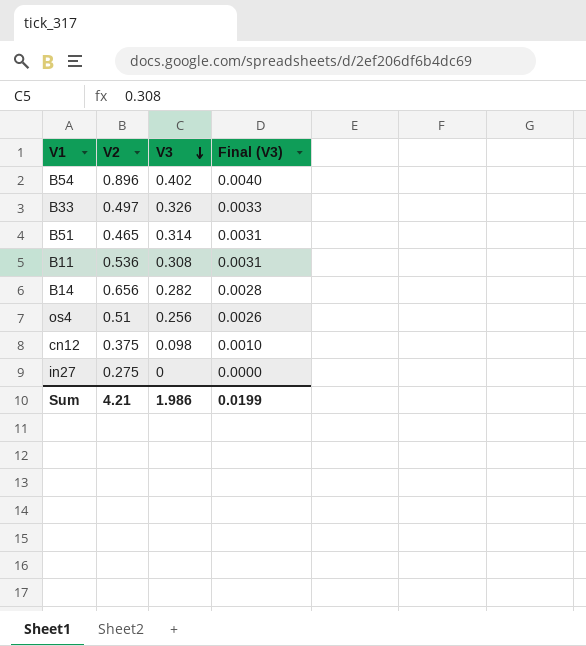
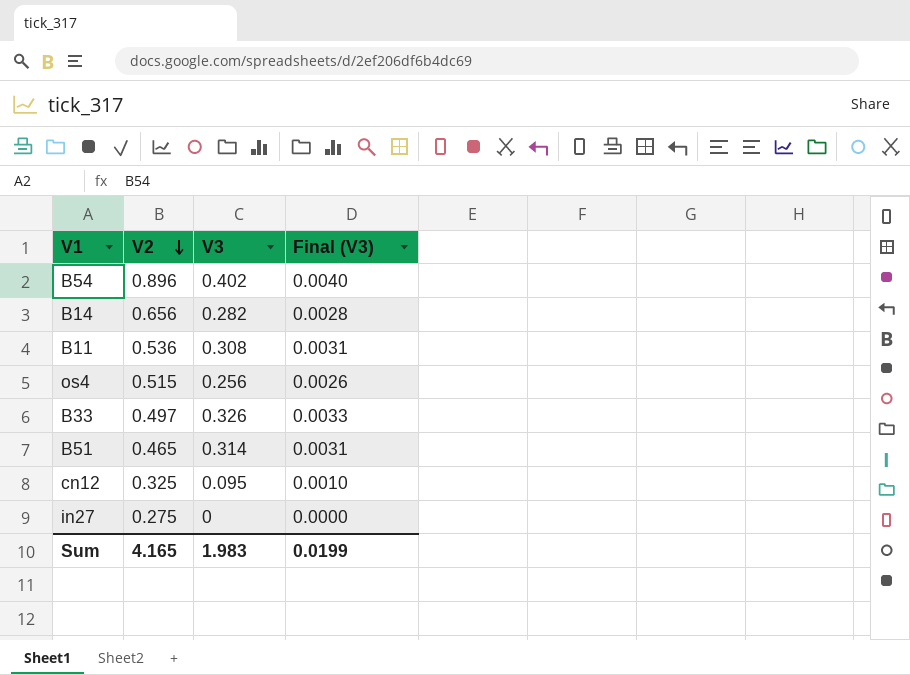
row order: V3 descending -> V2 descending
os4 | V2: 0.51 -> 0.515
cn12 | V2: 0.375 -> 0.325
cn12 | V3: 0.098 -> 0.095
Sum | V2: 4.21 -> 4.165
Sum | V3: 1.986 -> 1.983

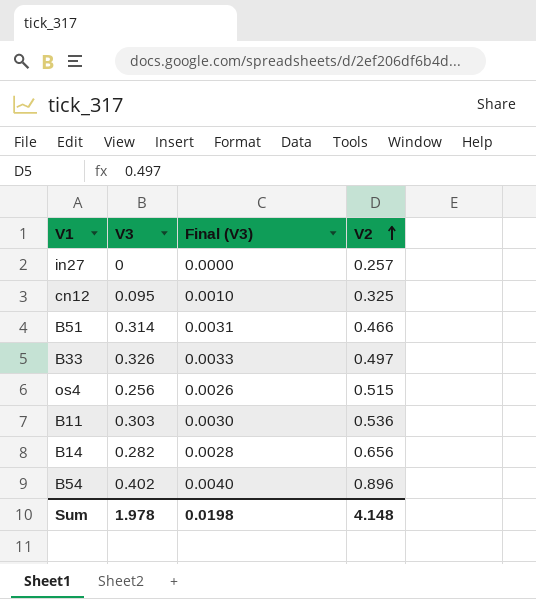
row order: V2 descending -> V2 ascending
column V2 | position: 2 -> 4
in27 | V2: 0.275 -> 0.257
B51 | V2: 0.465 -> 0.466
B11 | V3: 0.308 -> 0.303
B11 | Final (V3): 0.0031 -> 0.0030
Sum | V3: 1.983 -> 1.978
Sum | Final (V3): 0.0199 -> 0.0198
Sum | V2: 4.165 -> 4.148

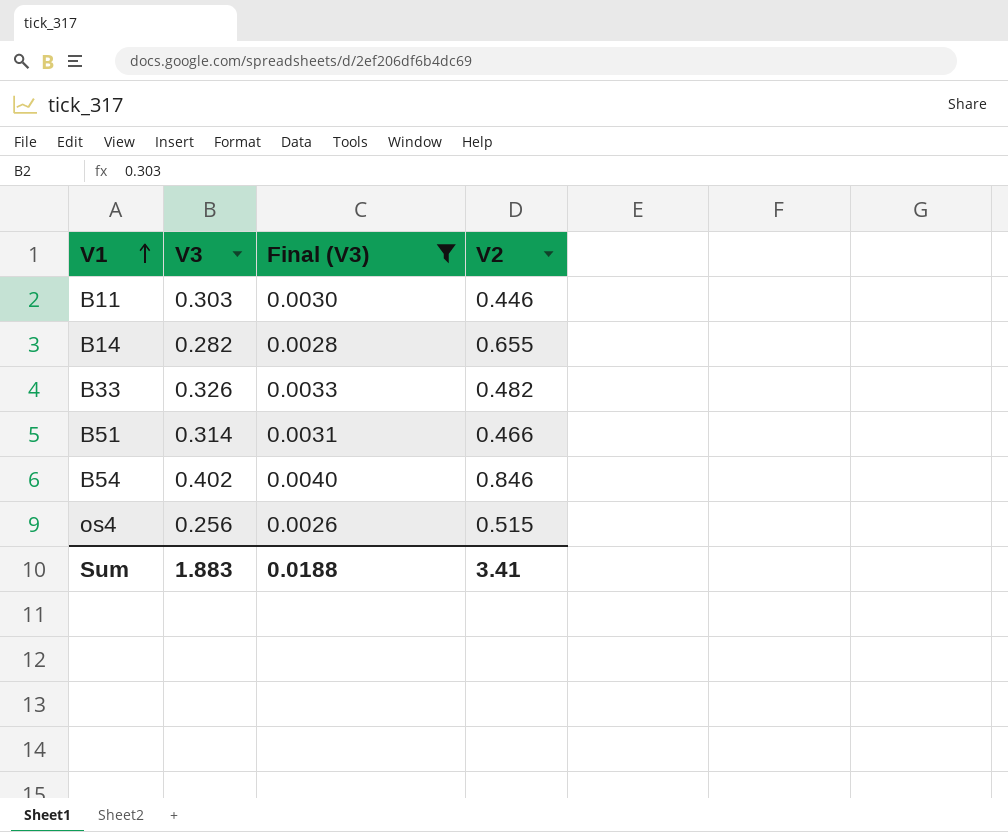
filter: none -> Final (V3) >= 0.0026
row order: V2 ascending -> V1 ascending
B11 | V2: 0.536 -> 0.446
B14 | V2: 0.656 -> 0.655
B33 | V2: 0.497 -> 0.482
B54 | V2: 0.896 -> 0.846
Sum | V3: 1.978 -> 1.883
Sum | Final (V3): 0.0198 -> 0.0188
Sum | V2: 4.148 -> 3.41

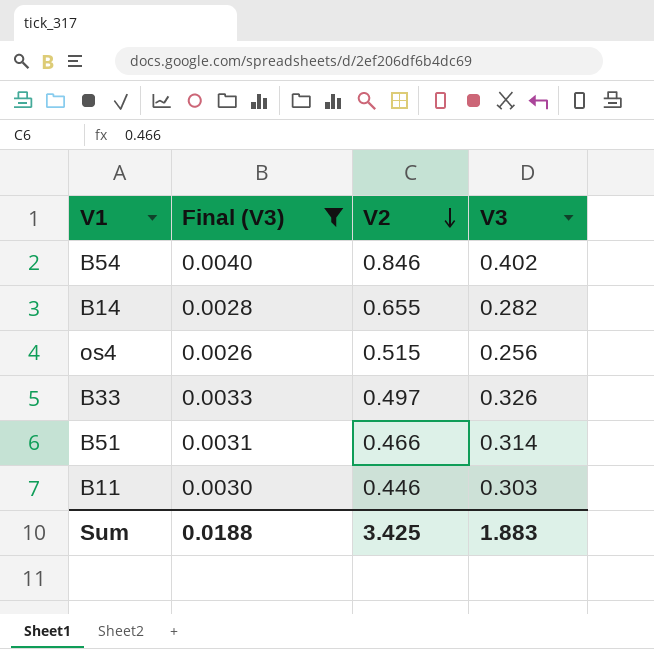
row order: V1 ascending -> V2 descending
column V3 | position: 2 -> 4
B33 | V2: 0.482 -> 0.497
Sum | V2: 3.41 -> 3.425

